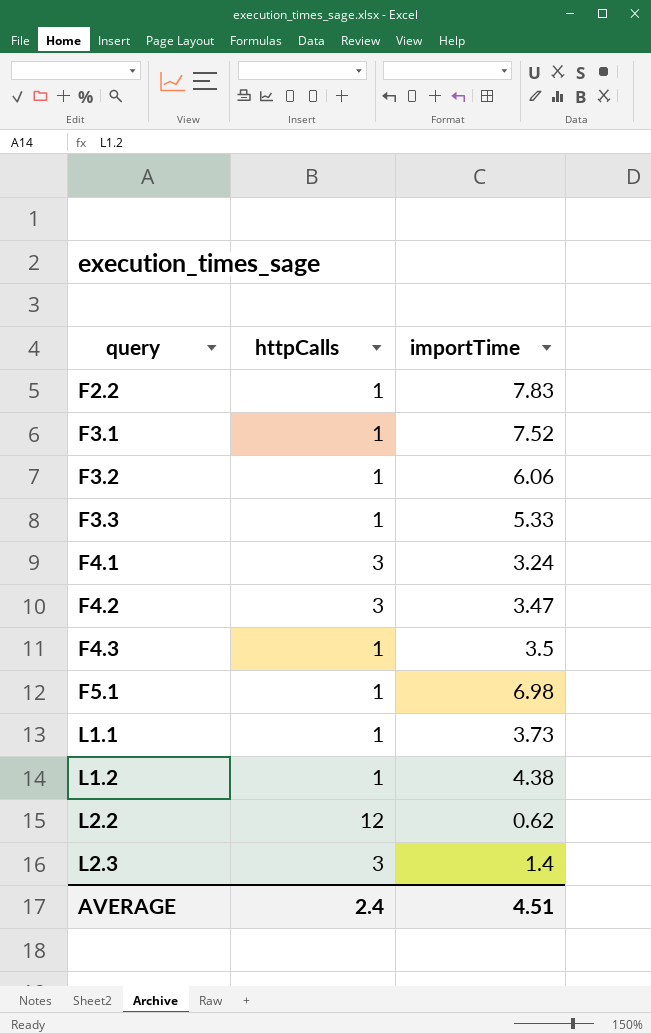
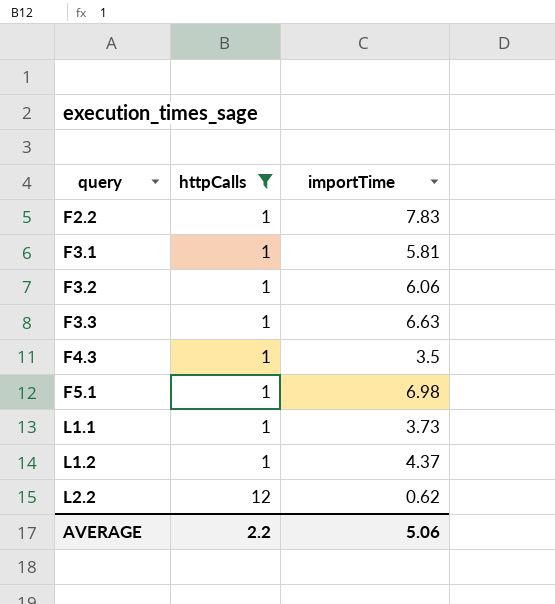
filter: none -> httpCalls != 3
F3.1 | importTime: 7.52 -> 5.81
F3.3 | importTime: 5.33 -> 6.63
L1.2 | importTime: 4.38 -> 4.37
AVERAGE | httpCalls: 2.4 -> 2.2
AVERAGE | importTime: 4.51 -> 5.06

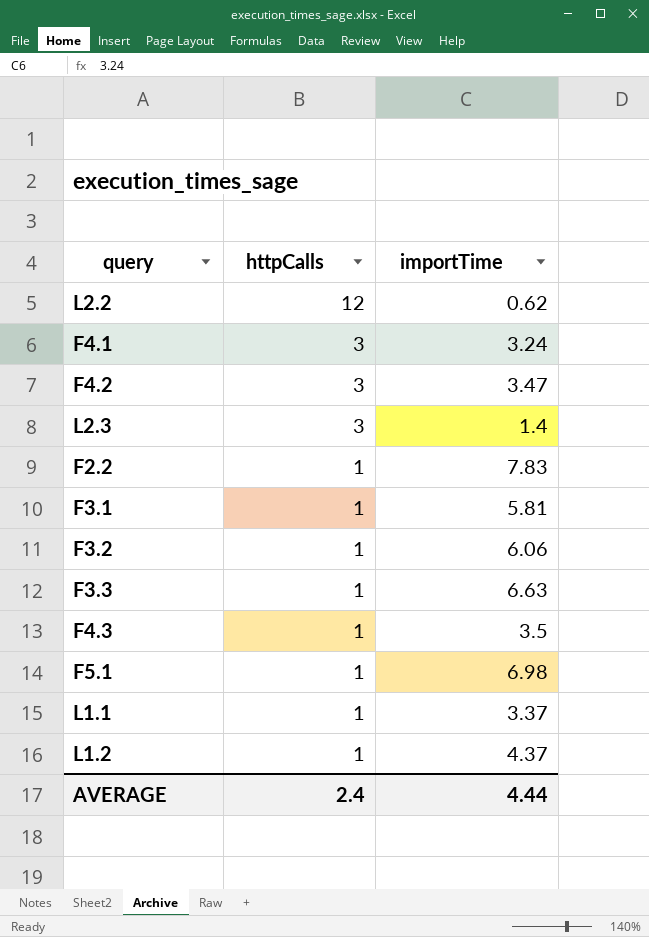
filter: httpCalls != 3 -> none
row order: query ascending -> httpCalls descending
L1.1 | importTime: 3.73 -> 3.37
AVERAGE | httpCalls: 2.2 -> 2.4
AVERAGE | importTime: 5.06 -> 4.44

